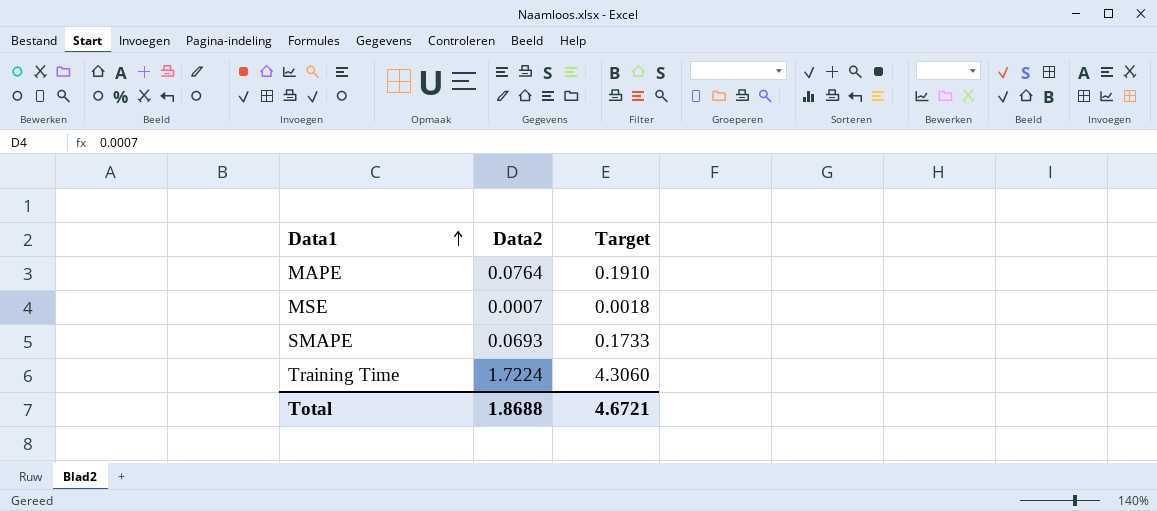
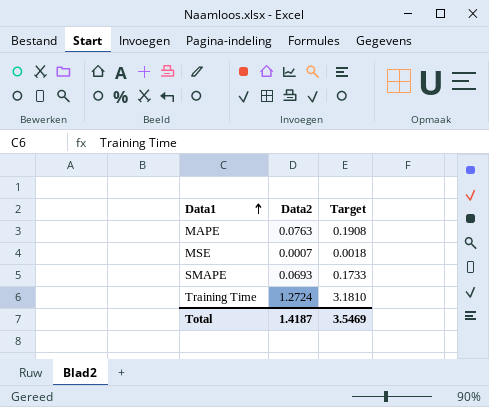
MAPE | Data2: 0.0764 -> 0.0763
MAPE | Target: 0.1910 -> 0.1908
Training Time | Data2: 1.7224 -> 1.2724
Training Time | Target: 4.3060 -> 3.1810
Total | Data2: 1.8688 -> 1.4187
Total | Target: 4.6721 -> 3.5469

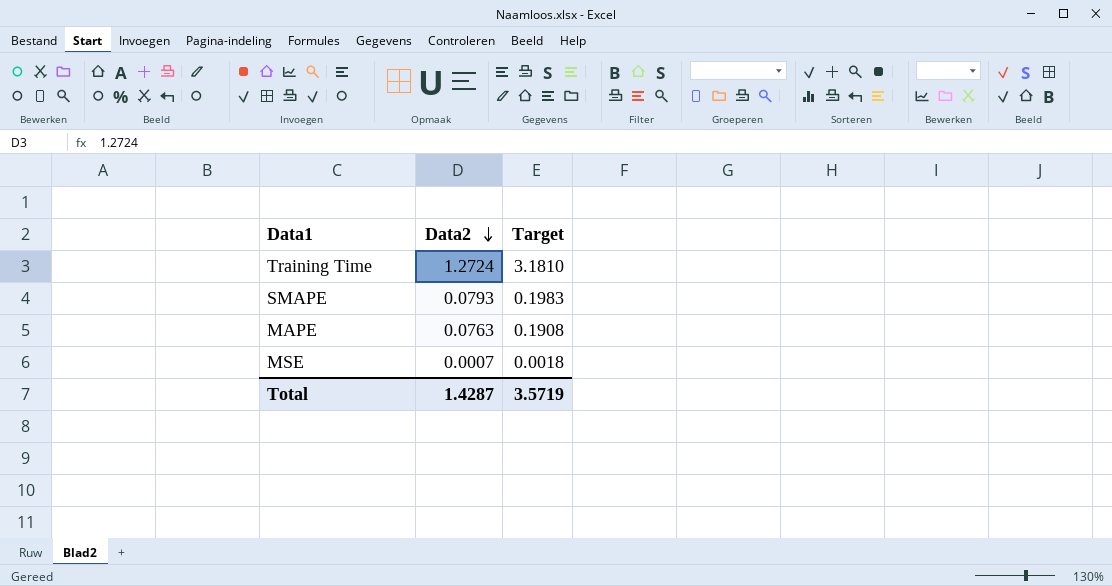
row order: Data1 ascending -> Data2 descending
SMAPE | Data2: 0.0693 -> 0.0793
SMAPE | Target: 0.1733 -> 0.1983
Total | Data2: 1.4187 -> 1.4287
Total | Target: 3.5469 -> 3.5719

